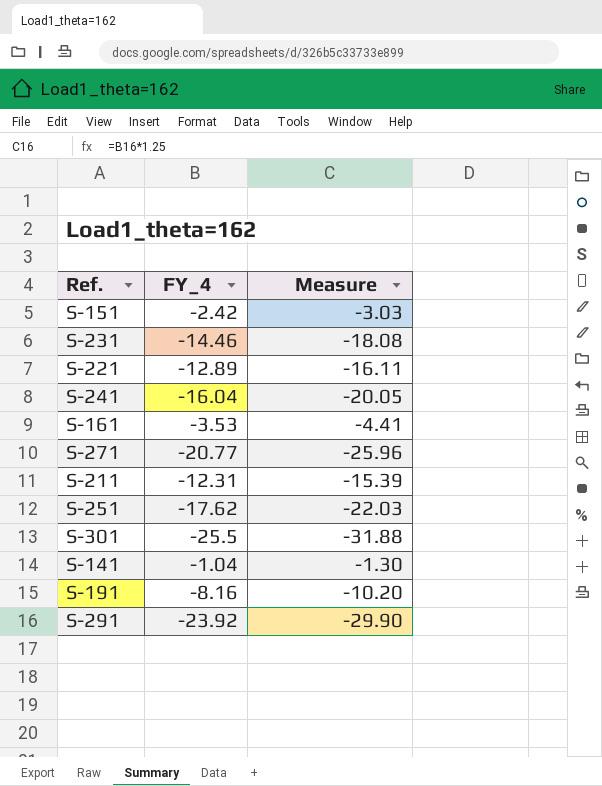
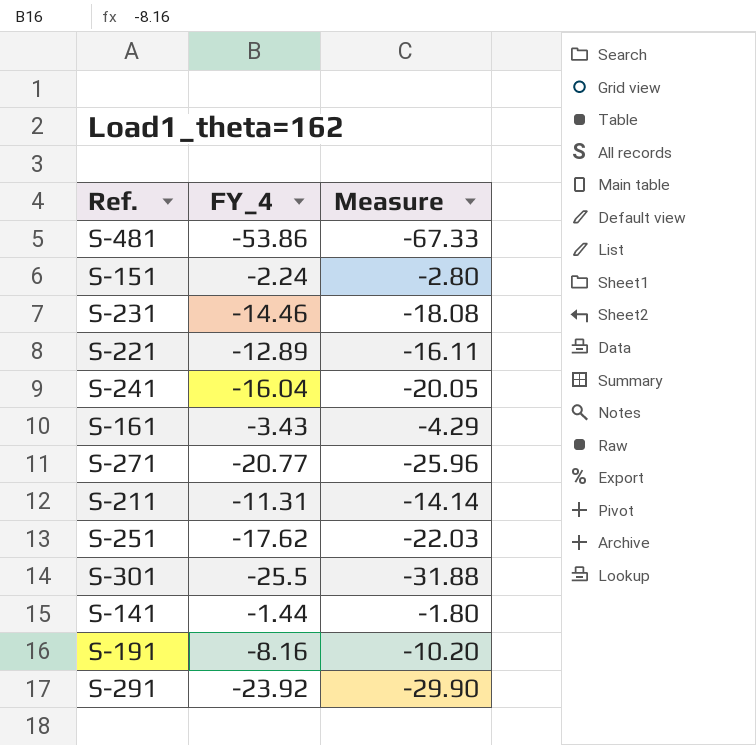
row S-481: none -> -53.86 | -67.33
S-151 | FY_4: -2.42 -> -2.24
S-151 | Measure: -3.03 -> -2.80
S-161 | FY_4: -3.53 -> -3.43
S-161 | Measure: -4.41 -> -4.29
S-211 | FY_4: -12.31 -> -11.31
S-211 | Measure: -15.39 -> -14.14
S-141 | FY_4: -1.04 -> -1.44
S-141 | Measure: -1.30 -> -1.80

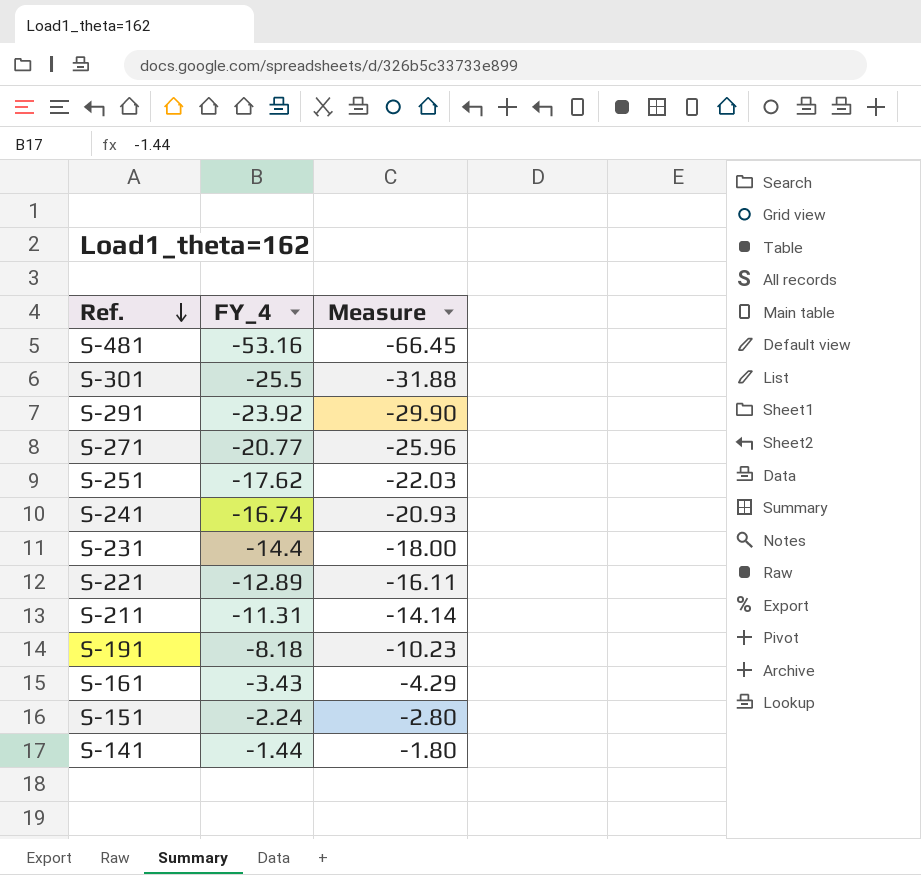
row order: none -> Ref. descending
S-481 | FY_4: -53.86 -> -53.16
S-481 | Measure: -67.33 -> -66.45
S-241 | FY_4: -16.04 -> -16.74
S-241 | Measure: -20.05 -> -20.93
S-231 | FY_4: -14.46 -> -14.4
S-231 | Measure: -18.08 -> -18.00
S-191 | FY_4: -8.16 -> -8.18
S-191 | Measure: -10.20 -> -10.23

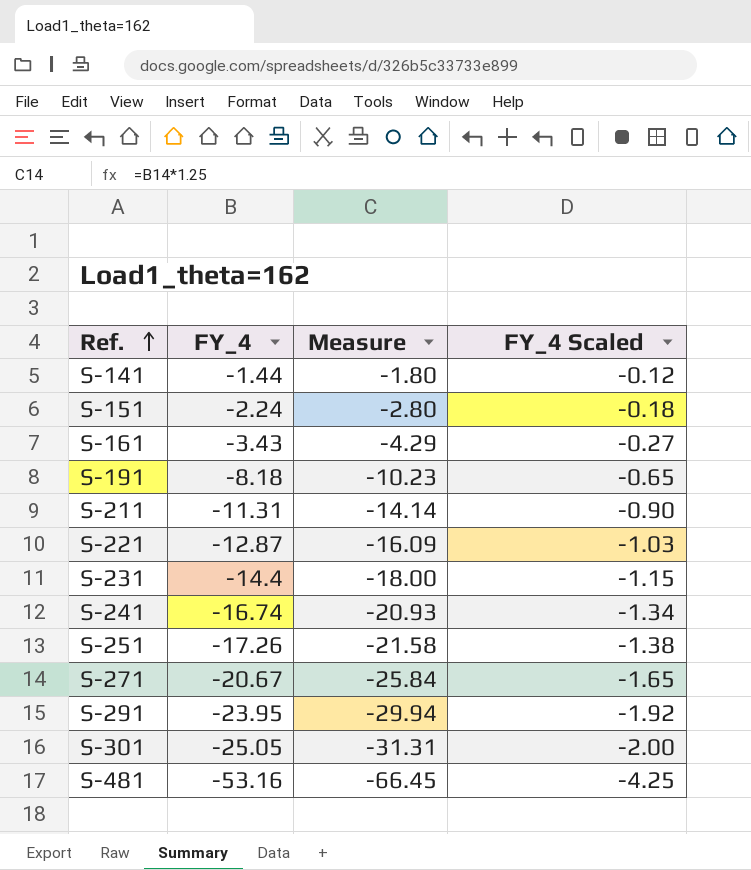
row order: Ref. descending -> Ref. ascending
column FY_4 Scaled | formula: none -> [FY_4] * 0.08
S-221 | FY_4: -12.89 -> -12.87
S-221 | Measure: -16.11 -> -16.09
S-251 | FY_4: -17.62 -> -17.26
S-251 | Measure: -22.03 -> -21.58
S-271 | FY_4: -20.77 -> -20.67
S-271 | Measure: -25.96 -> -25.84
S-291 | FY_4: -23.92 -> -23.95
S-291 | Measure: -29.90 -> -29.94
S-301 | FY_4: -25.5 -> -25.05
S-301 | Measure: -31.88 -> -31.31

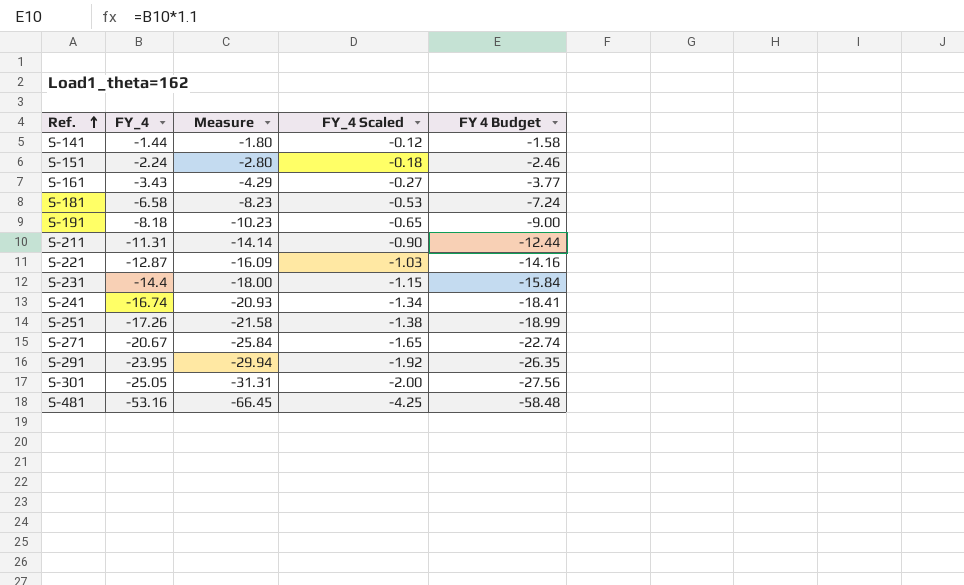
column FY 4 Budget | formula: none -> [FY_4] * 1.1
row S-181: none -> -6.58 | -8.23 | -0.53 | -7.24

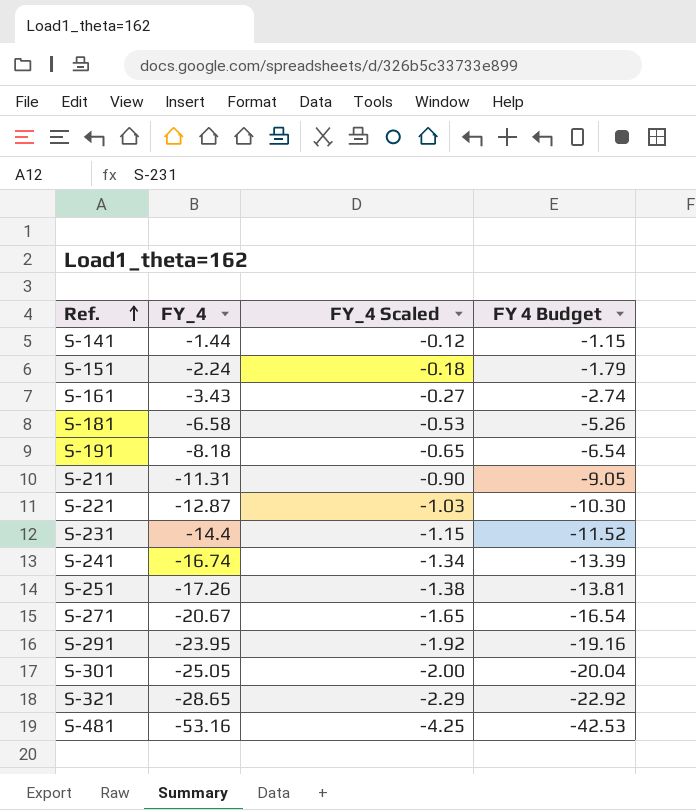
column Measure | formula: [FY_4] * 1.25 -> none
column FY 4 Budget | formula: [FY_4] * 1.1 -> [FY_4] * 0.8
row S-321: none -> -28.65 | -2.29 | -22.92

